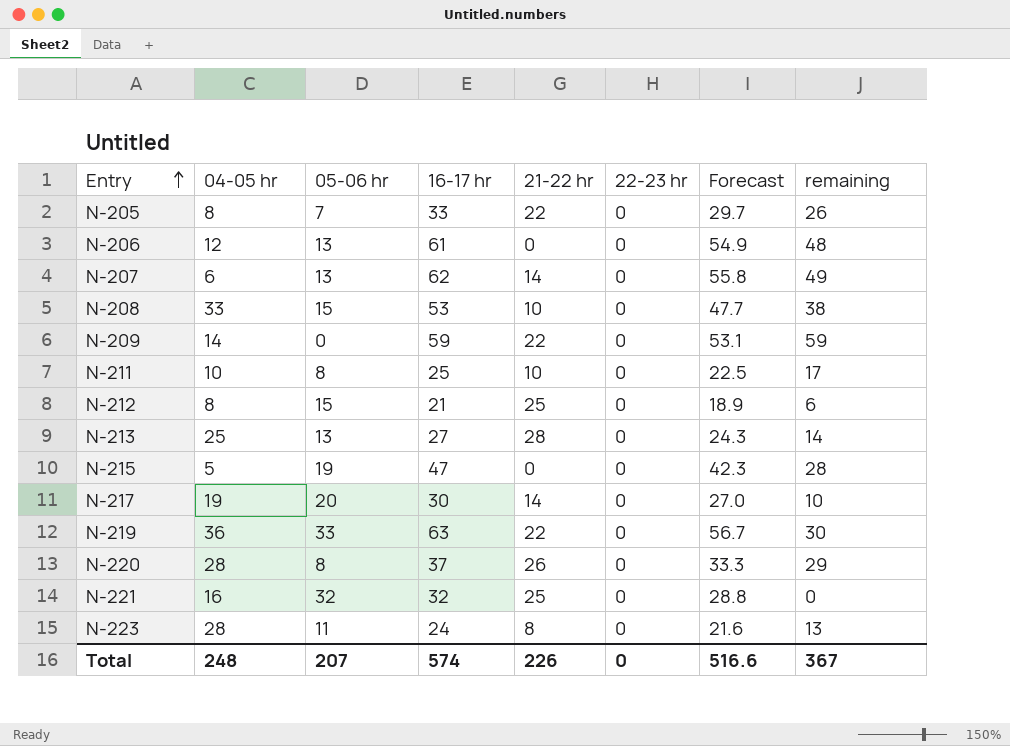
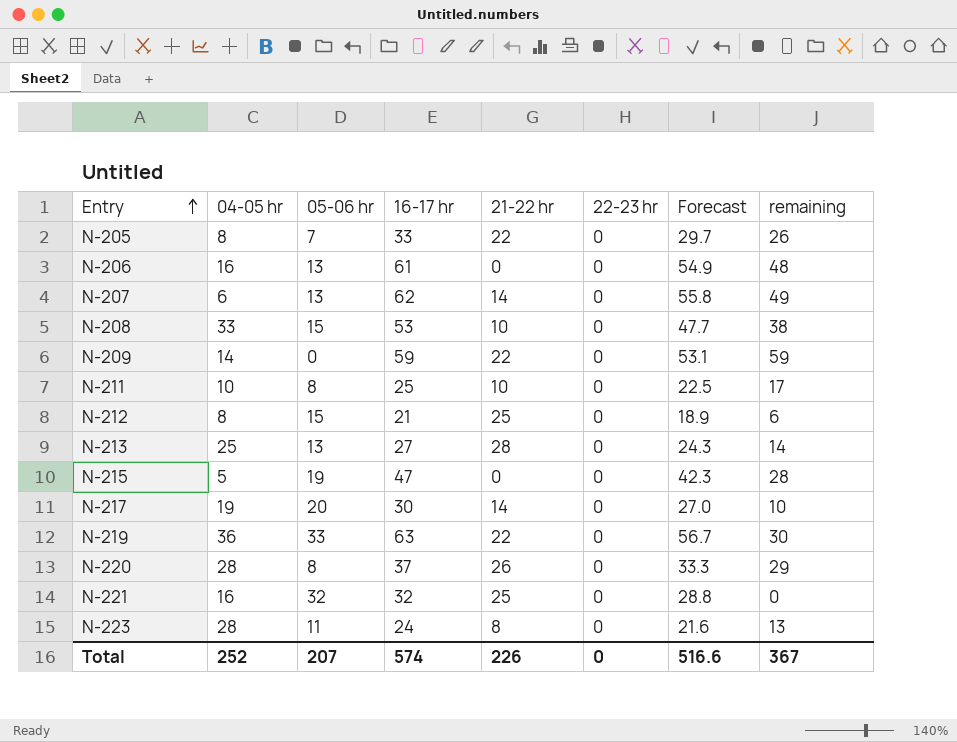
N-206 | 04-05 hr: 12 -> 16
Total | 04-05 hr: 248 -> 252

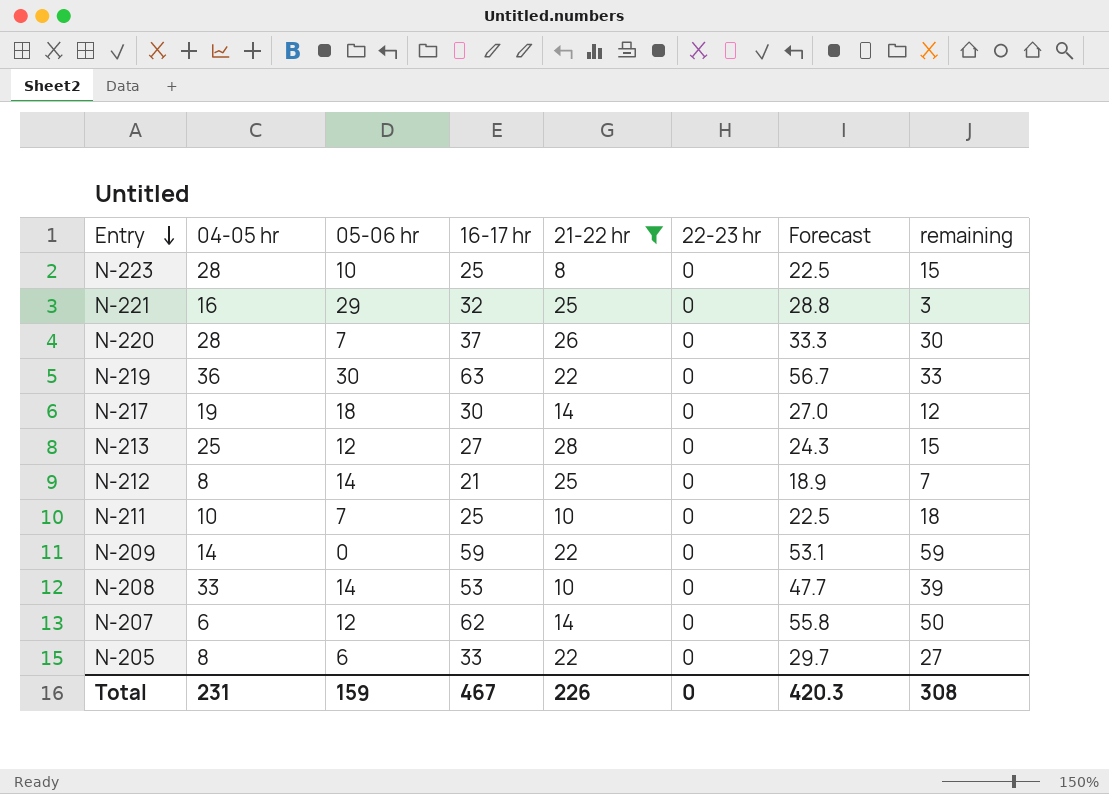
filter: none -> 21-22 hr != 0
row order: Entry ascending -> Entry descending
N-223 | 05-06 hr: 11 -> 10
N-223 | 16-17 hr: 24 -> 25
N-223 | Forecast: 21.6 -> 22.5
N-223 | remaining: 13 -> 15
N-221 | 05-06 hr: 32 -> 29
N-221 | remaining: 0 -> 3
N-220 | 05-06 hr: 8 -> 7
N-220 | remaining: 29 -> 30
N-219 | 05-06 hr: 33 -> 30
N-219 | remaining: 30 -> 33
N-217 | 05-06 hr: 20 -> 18
N-217 | remaining: 10 -> 12
N-213 | 05-06 hr: 13 -> 12
N-213 | remaining: 14 -> 15
N-212 | 05-06 hr: 15 -> 14
N-212 | remaining: 6 -> 7
N-211 | 05-06 hr: 8 -> 7
N-211 | remaining: 17 -> 18
N-208 | 05-06 hr: 15 -> 14
N-208 | remaining: 38 -> 39
N-207 | 05-06 hr: 13 -> 12
N-207 | remaining: 49 -> 50
N-205 | 05-06 hr: 7 -> 6
N-205 | remaining: 26 -> 27
Total | 04-05 hr: 252 -> 231
Total | 05-06 hr: 207 -> 159
Total | 16-17 hr: 574 -> 467
Total | Forecast: 516.6 -> 420.3
Total | remaining: 367 -> 308

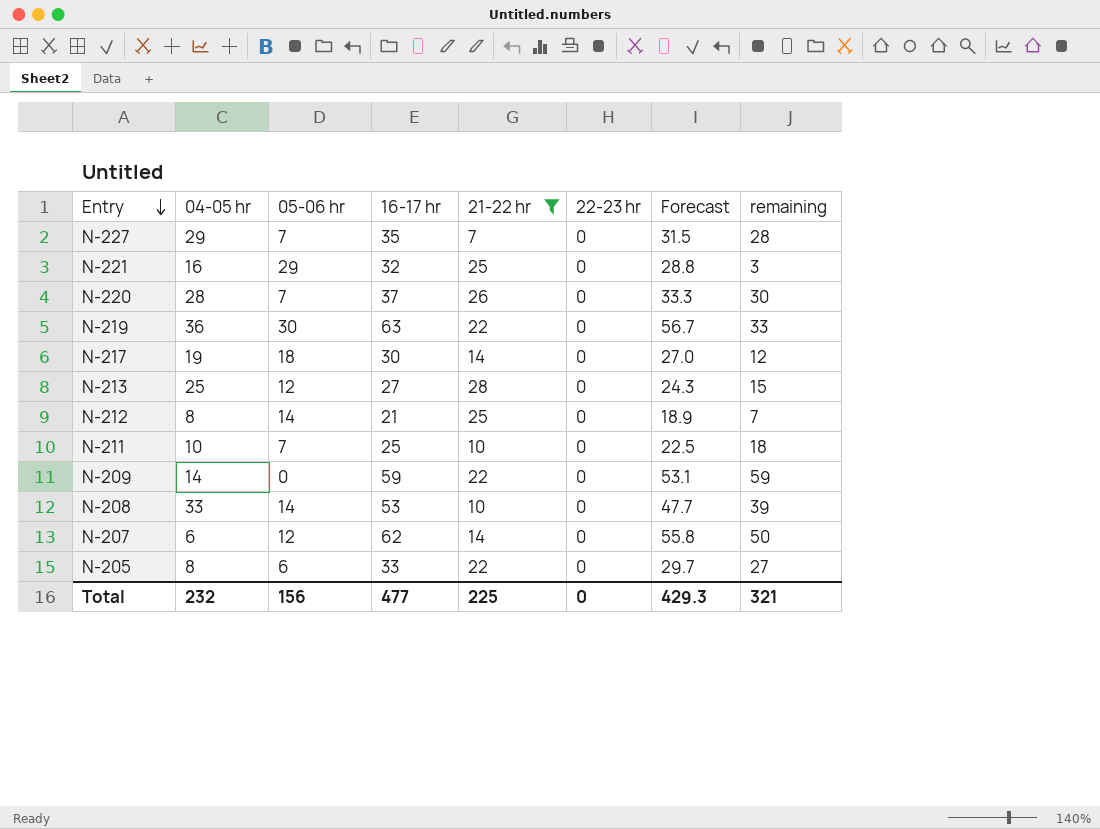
row N-223: 28 | 10 | 25 | 8 | 0 | 22.5 | 15 -> none
row N-227: none -> 29 | 7 | 35 | 7 | 0 | 31.5 | 28
Total | 04-05 hr: 231 -> 232
Total | 05-06 hr: 159 -> 156
Total | 16-17 hr: 467 -> 477
Total | 21-22 hr: 226 -> 225
Total | Forecast: 420.3 -> 429.3
Total | remaining: 308 -> 321

